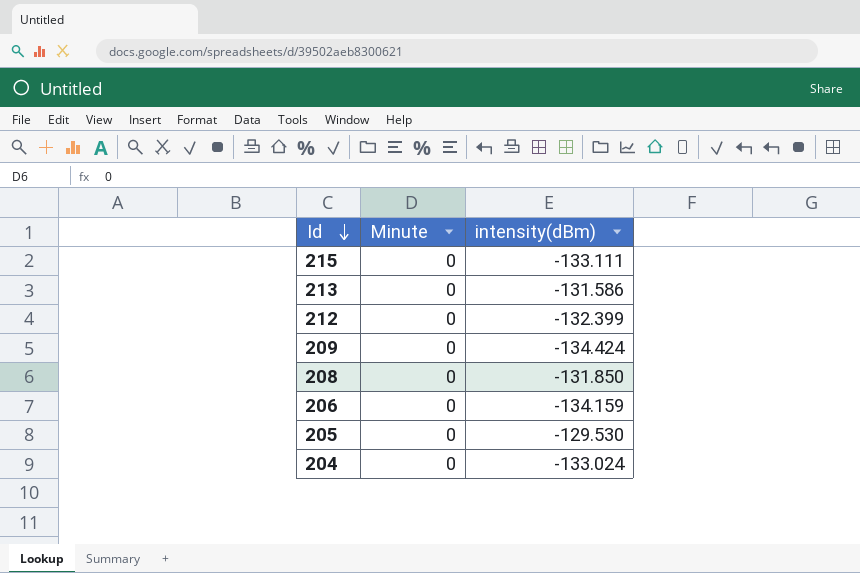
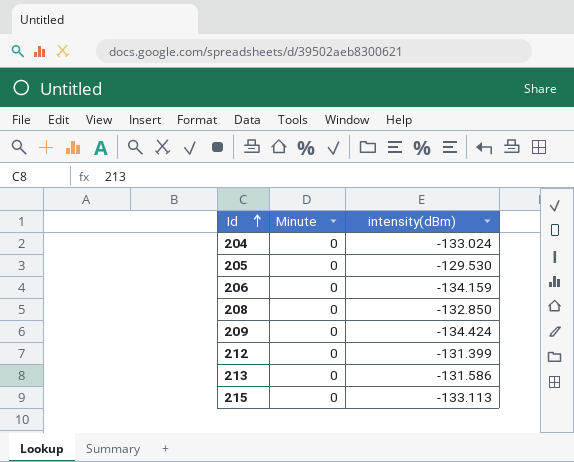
row order: Id descending -> Id ascending
208 | intensity(dBm): -131.850 -> -132.850
212 | intensity(dBm): -132.399 -> -131.399
215 | intensity(dBm): -133.111 -> -133.113

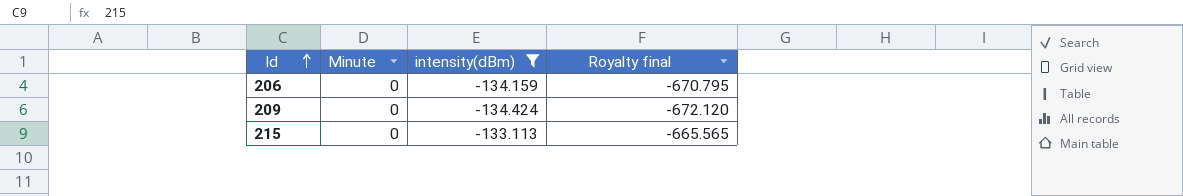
filter: none -> intensity(dBm) <= -133.113
column Royalty final | formula: none -> [intensity(dBm)] * 5

